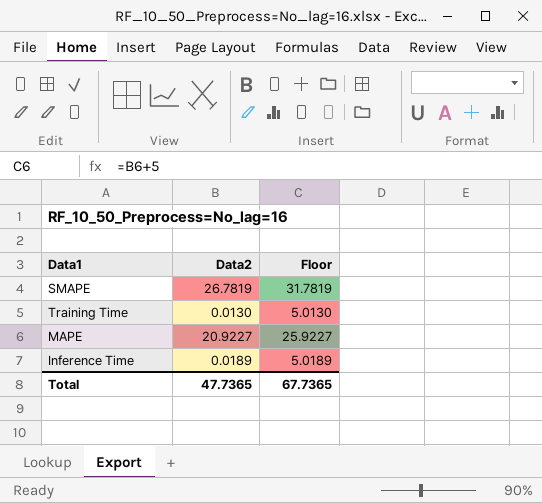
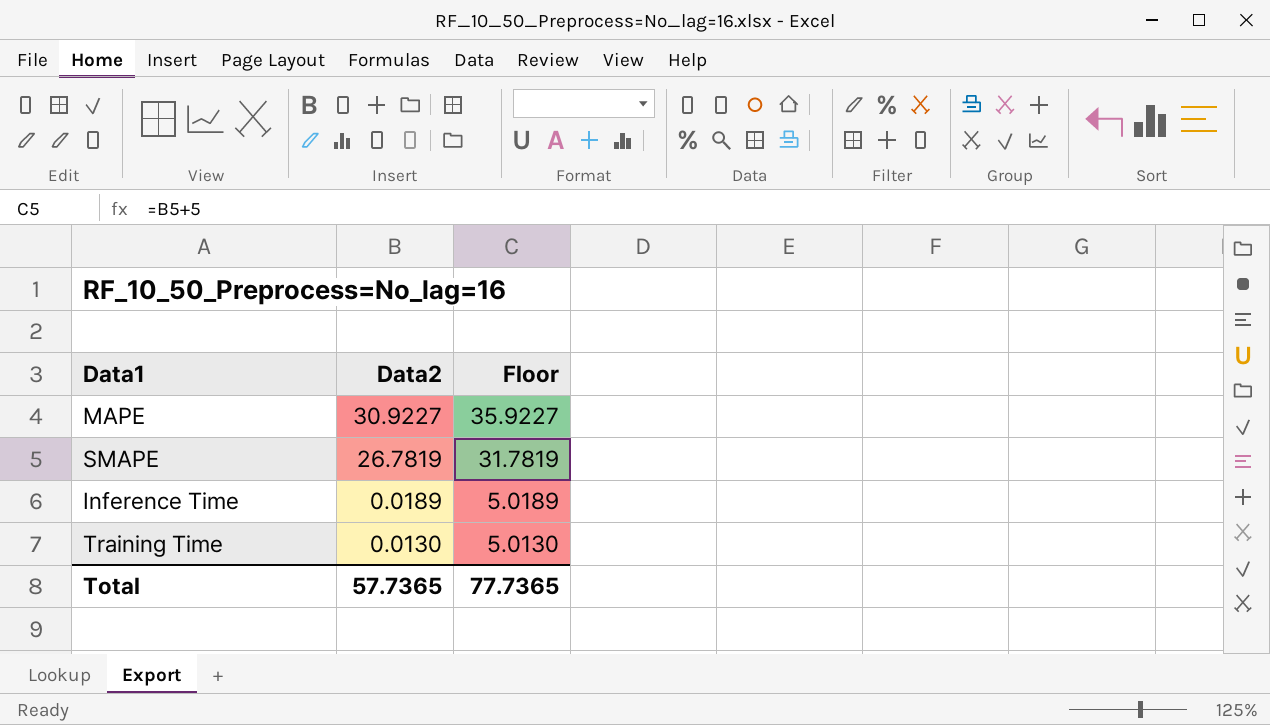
row order: none -> Data2 descending
MAPE | Data2: 20.9227 -> 30.9227
MAPE | Floor: 25.9227 -> 35.9227
Total | Data2: 47.7365 -> 57.7365
Total | Floor: 67.7365 -> 77.7365

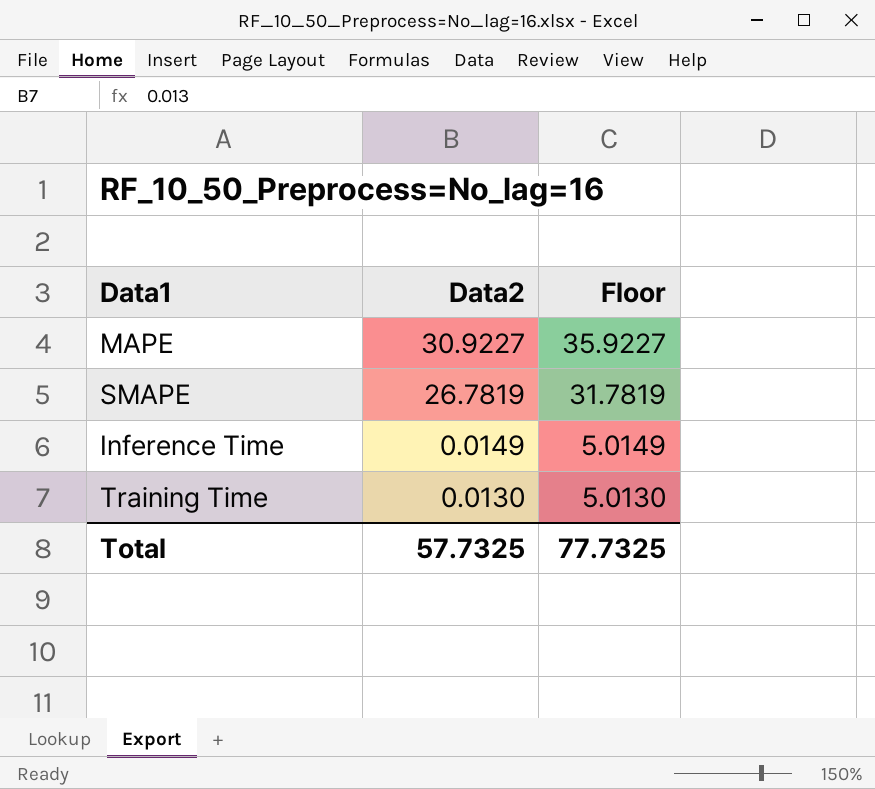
Inference Time | Data2: 0.0189 -> 0.0149
Inference Time | Floor: 5.0189 -> 5.0149
Total | Data2: 57.7365 -> 57.7325
Total | Floor: 77.7365 -> 77.7325

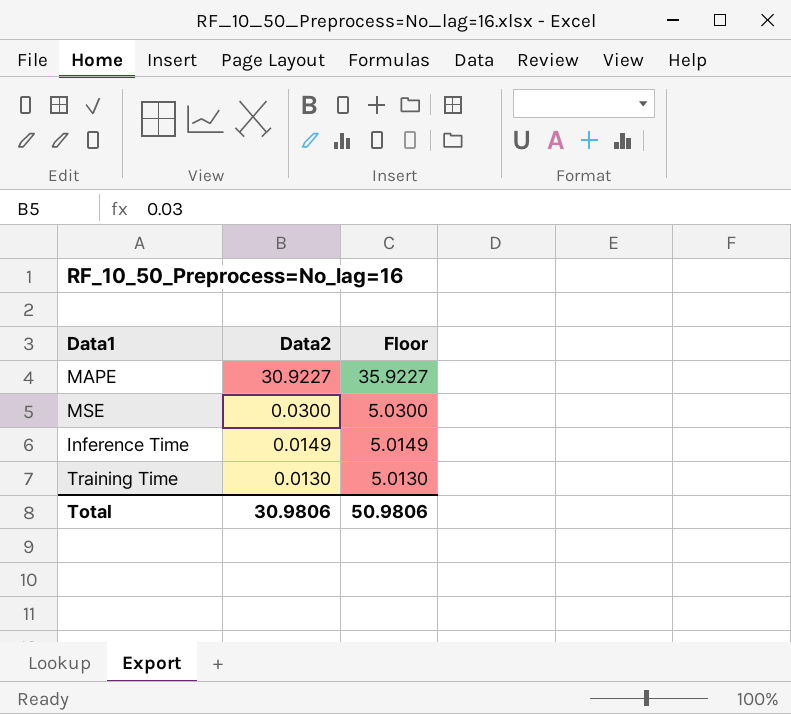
row SMAPE: 26.7819 | 31.7819 -> none
row MSE: none -> 0.0300 | 5.0300
Total | Data2: 57.7325 -> 30.9806
Total | Floor: 77.7325 -> 50.9806

